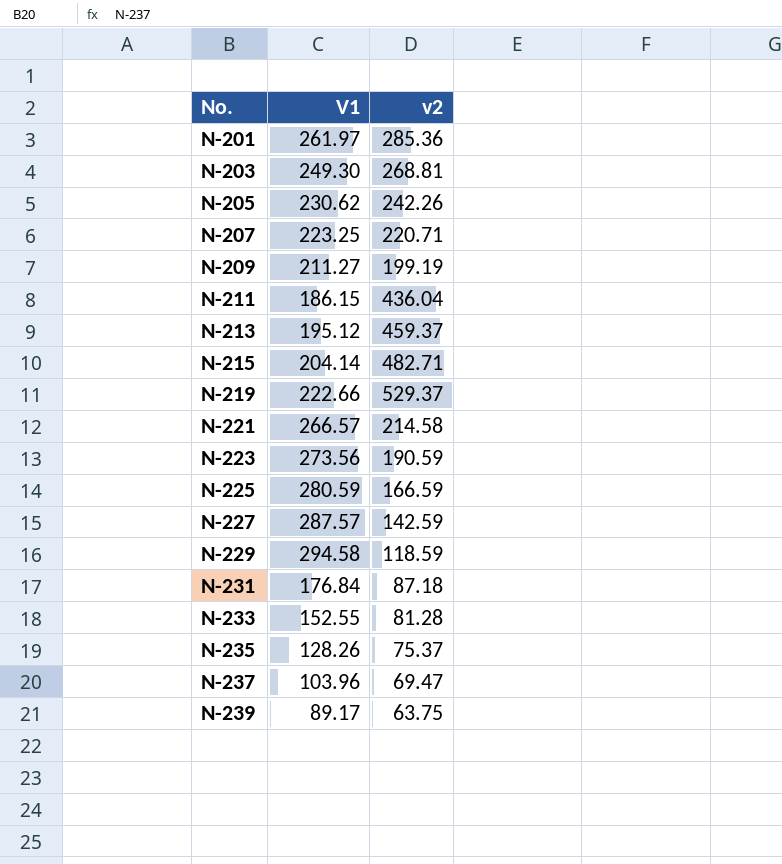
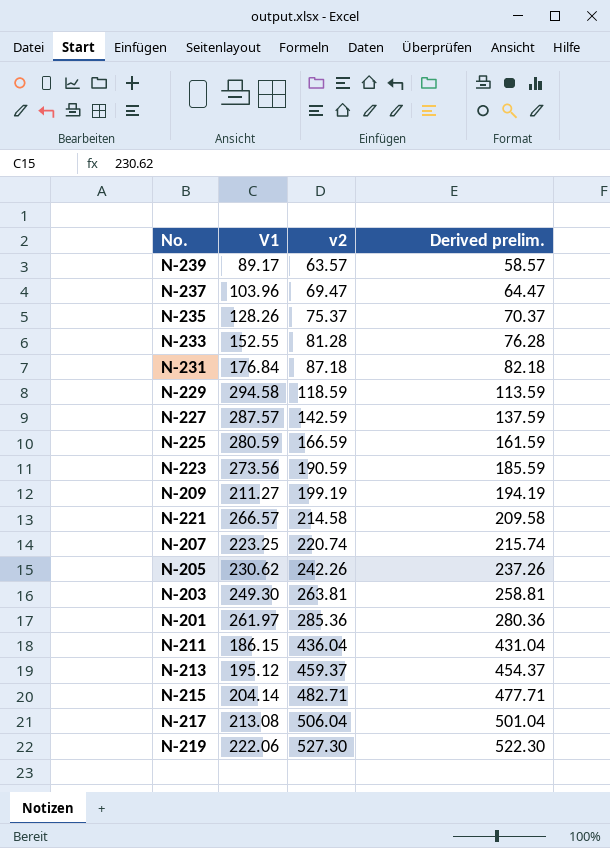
row order: No. ascending -> v2 ascending
column Derived prelim. | formula: none -> [v2] - 5
N-239 | v2: 63.75 -> 63.57
N-207 | v2: 220.71 -> 220.74
N-203 | v2: 268.81 -> 263.81
row N-217: none -> 213.08 | 506.04 | 501.04
N-219 | V1: 222.66 -> 222.06
N-219 | v2: 529.37 -> 527.30

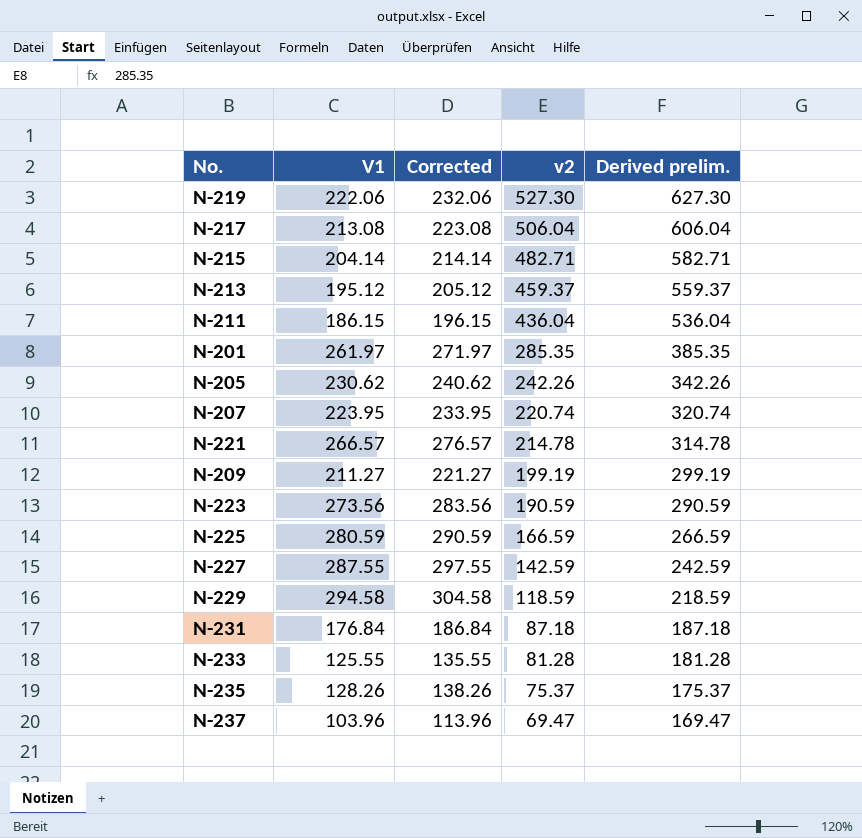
row order: v2 ascending -> v2 descending
column Corrected | formula: none -> [V1] + 10
column Derived prelim. | formula: [v2] - 5 -> [v2] + 100
row N-239: 89.17 | 63.57 | 58.57 -> none
row N-203: 249.30 | 263.81 | 258.81 -> none
N-201 | v2: 285.36 -> 285.35
N-207 | V1: 223.25 -> 223.95
N-221 | v2: 214.58 -> 214.78
N-227 | V1: 287.57 -> 287.55
N-233 | V1: 152.55 -> 125.55

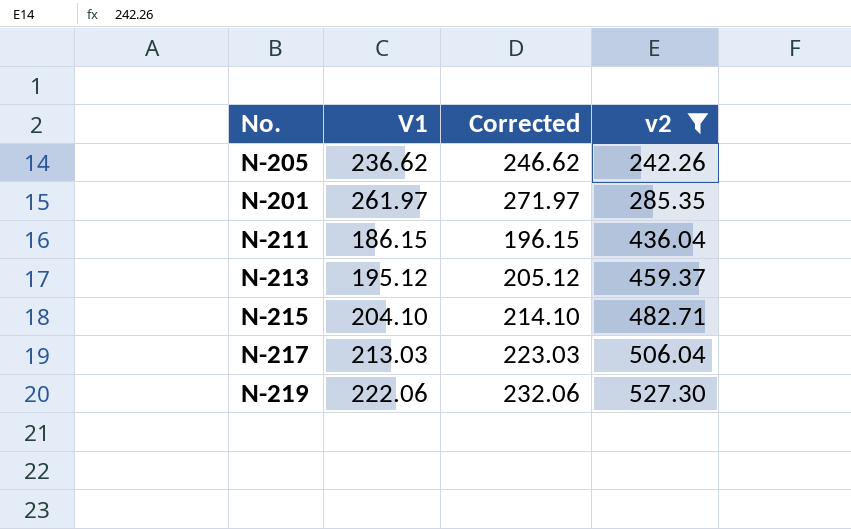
filter: none -> v2 >= 242.26
row order: v2 descending -> v2 ascending
column Derived prelim. | formula: [v2] + 100 -> none
N-205 | V1: 230.62 -> 236.62
N-205 | Corrected: 240.62 -> 246.62
N-215 | V1: 204.14 -> 204.10
N-215 | Corrected: 214.14 -> 214.10
N-217 | V1: 213.08 -> 213.03
N-217 | Corrected: 223.08 -> 223.03

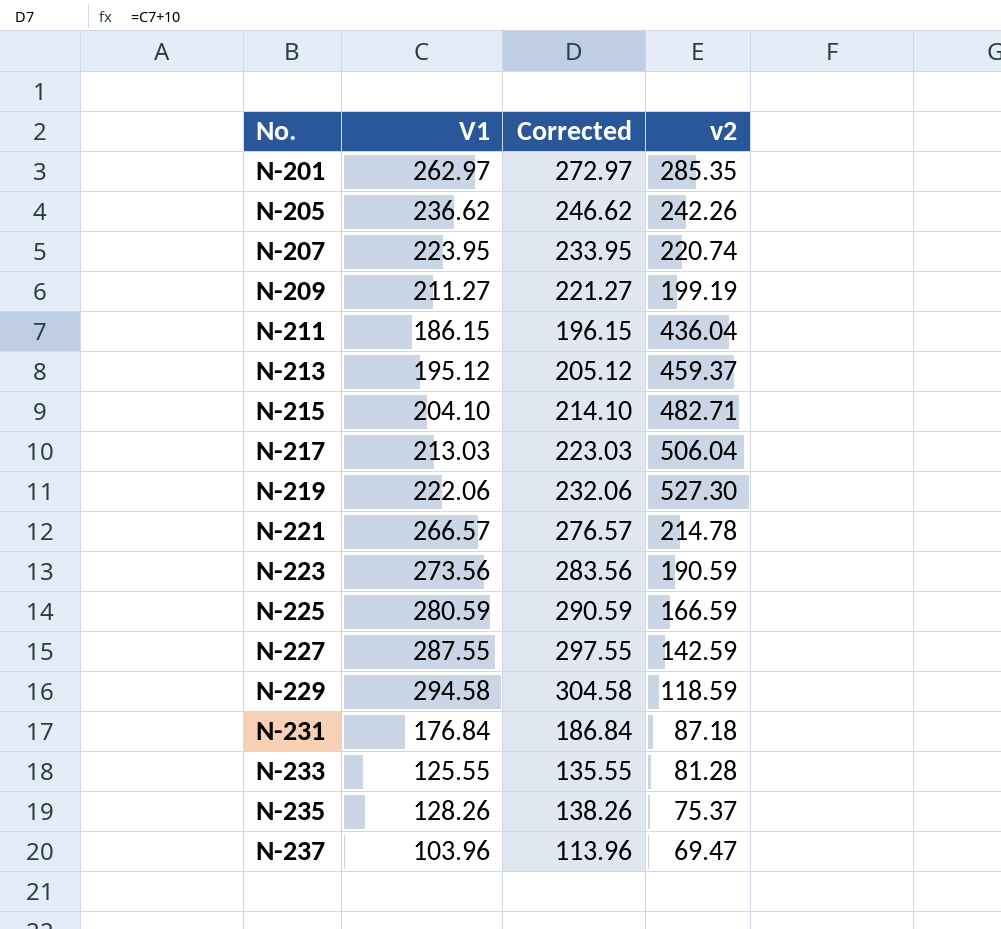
filter: v2 >= 242.26 -> none
row order: v2 ascending -> No. ascending
N-201 | V1: 261.97 -> 262.97
N-201 | Corrected: 271.97 -> 272.97

